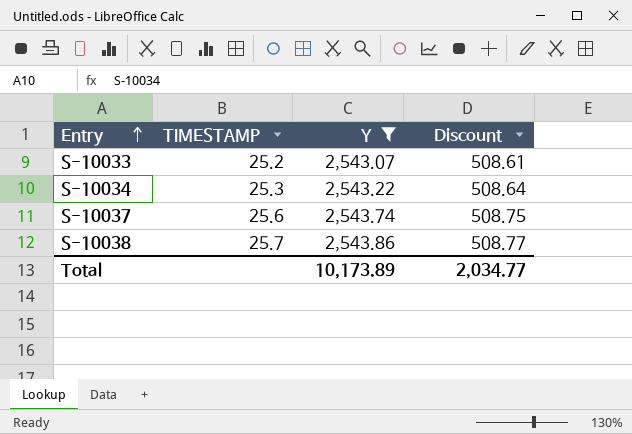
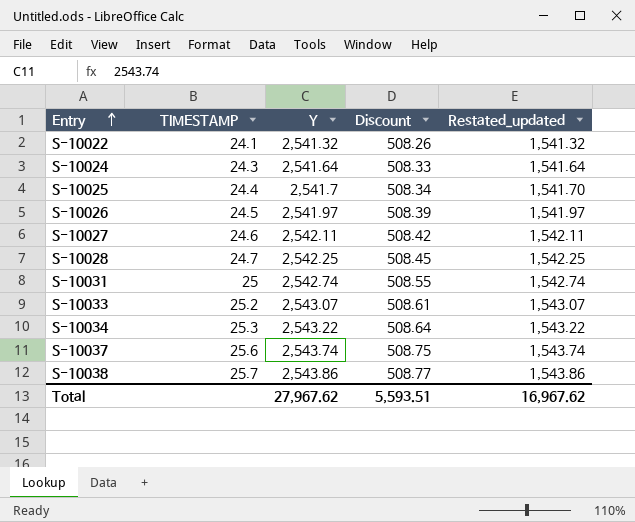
filter: Y >= 2,543.07 -> none
column Restated_updated | formula: none -> [Y] - 1000
Total | Y: 10,173.89 -> 27,967.62
Total | Discount: 2,034.77 -> 5,593.51

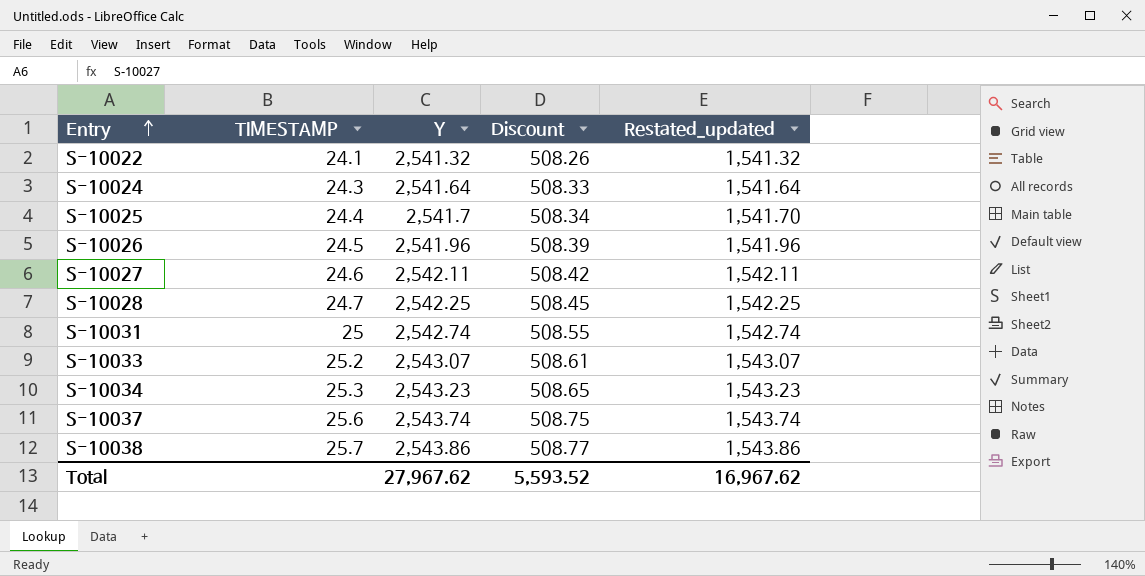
S-10026 | Y: 2,541.97 -> 2,541.96
S-10026 | Restated_updated: 1,541.97 -> 1,541.96
S-10034 | Y: 2,543.22 -> 2,543.23
S-10034 | Discount: 508.64 -> 508.65
S-10034 | Restated_updated: 1,543.22 -> 1,543.23
Total | Discount: 5,593.51 -> 5,593.52

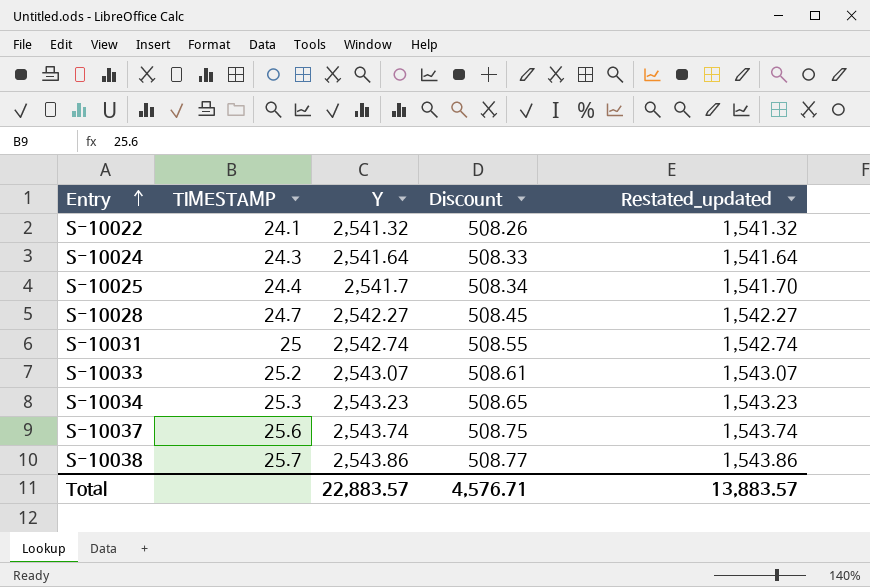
row S-10026: 24.5 | 2,541.96 | 508.39 | 1,541.96 -> none
row S-10027: 24.6 | 2,542.11 | 508.42 | 1,542.11 -> none
S-10028 | Y: 2,542.25 -> 2,542.27
S-10028 | Restated_updated: 1,542.25 -> 1,542.27
Total | Y: 27,967.62 -> 22,883.57
Total | Discount: 5,593.52 -> 4,576.71
Total | Restated_updated: 16,967.62 -> 13,883.57

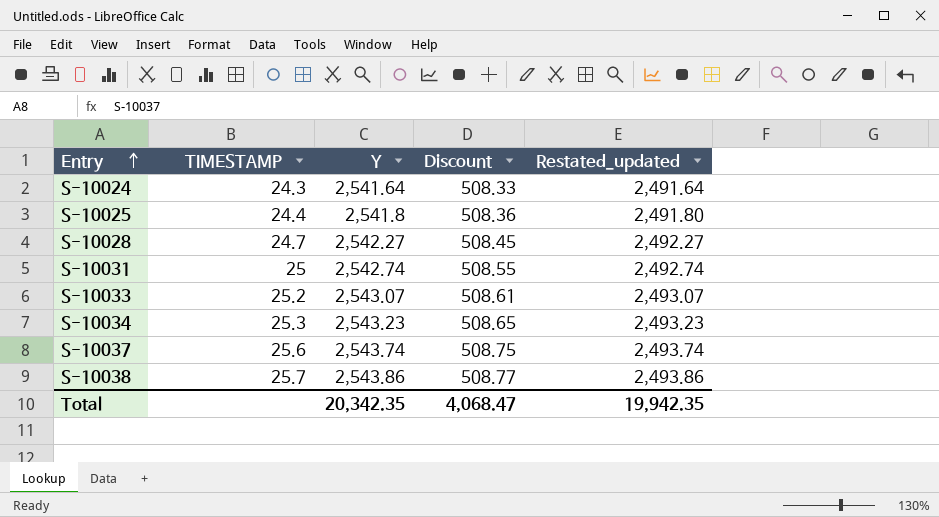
column Restated_updated | formula: [Y] - 1000 -> [Y] - 50
row S-10022: 24.1 | 2,541.32 | 508.26 | 1,541.32 -> none
S-10025 | Y: 2,541.7 -> 2,541.8
S-10025 | Discount: 508.34 -> 508.36
Total | Y: 22,883.57 -> 20,342.35
Total | Discount: 4,576.71 -> 4,068.47
Total | Restated_updated: 13,883.57 -> 19,942.35

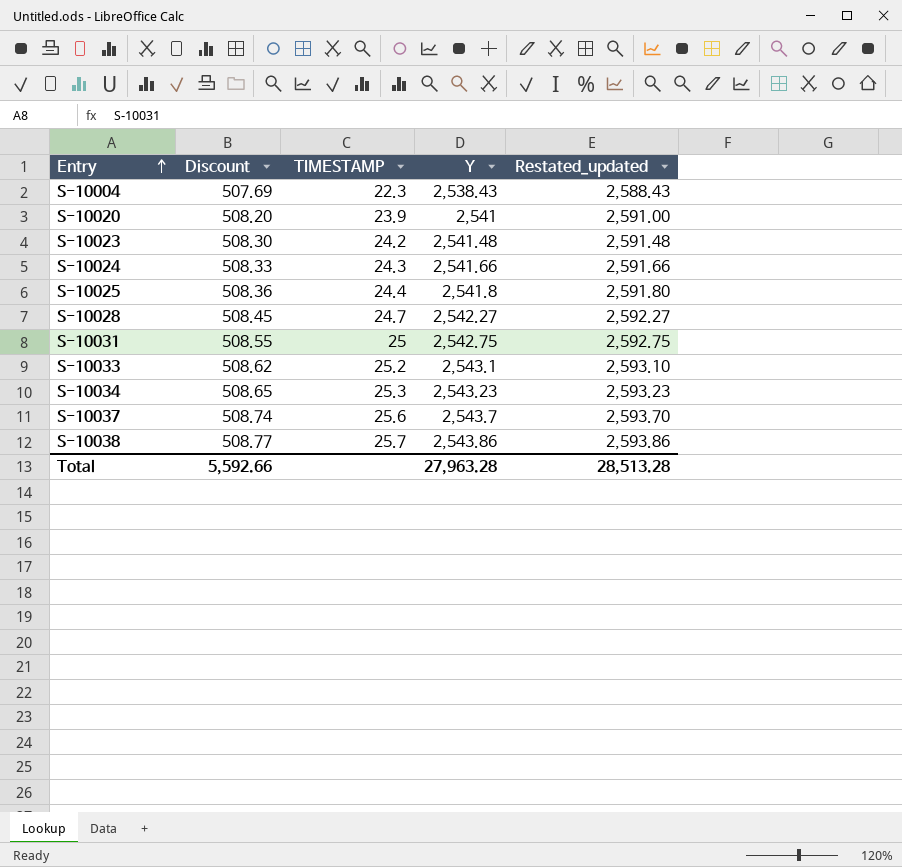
column Discount | position: 4 -> 2
column Restated_updated | formula: [Y] - 50 -> [Y] + 50
row S-10004: none -> 507.69 | 22.3 | 2,538.43 | 2,588.43
row S-10020: none -> 508.20 | 23.9 | 2,541 | 2,591.00
row S-10023: none -> 508.30 | 24.2 | 2,541.48 | 2,591.48
S-10024 | Y: 2,541.64 -> 2,541.66
S-10031 | Y: 2,542.74 -> 2,542.75
S-10033 | Discount: 508.61 -> 508.62
S-10033 | Y: 2,543.07 -> 2,543.1
S-10037 | Discount: 508.75 -> 508.74
S-10037 | Y: 2,543.74 -> 2,543.7
Total | Discount: 4,068.47 -> 5,592.66
Total | Y: 20,342.35 -> 27,963.28
Total | Restated_updated: 19,942.35 -> 28,513.28

